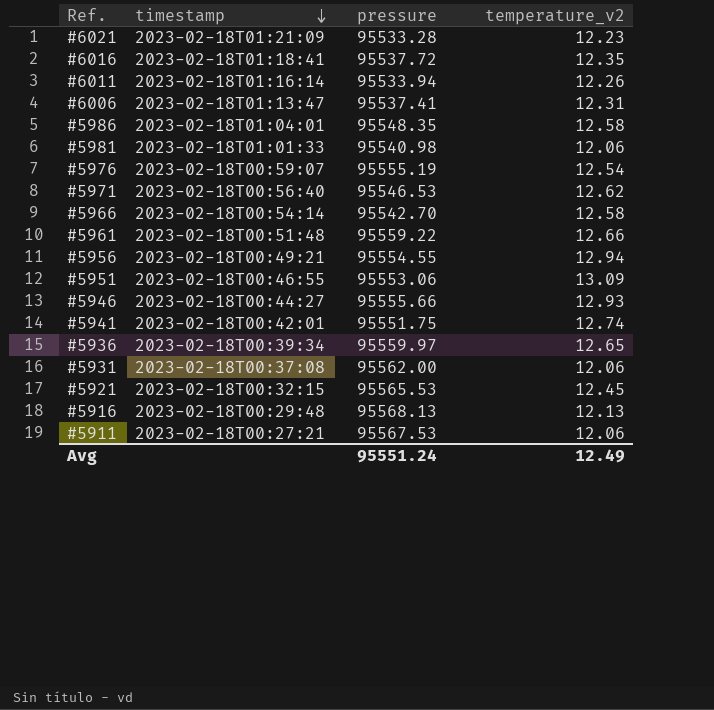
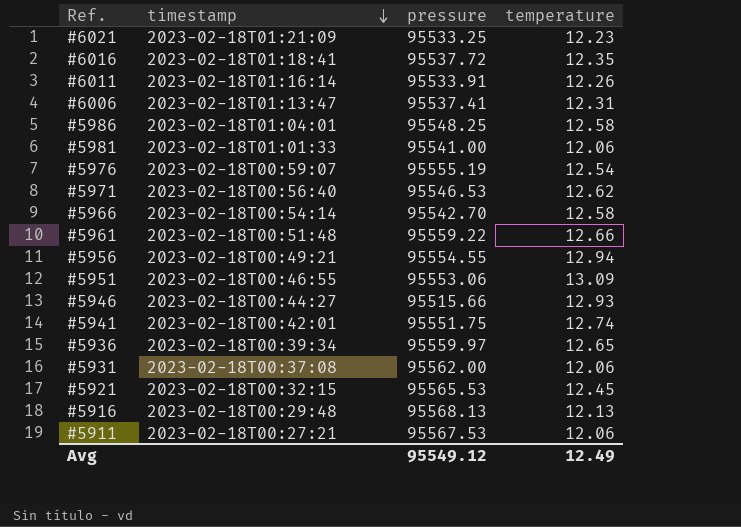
column name: temperature_v2 -> temperature
#6021 | pressure: 95533.28 -> 95533.25
#6011 | pressure: 95533.94 -> 95533.91
#5986 | pressure: 95548.35 -> 95548.25
#5981 | pressure: 95540.98 -> 95541.00
#5946 | pressure: 95555.66 -> 95515.66
Avg | pressure: 95551.24 -> 95549.12

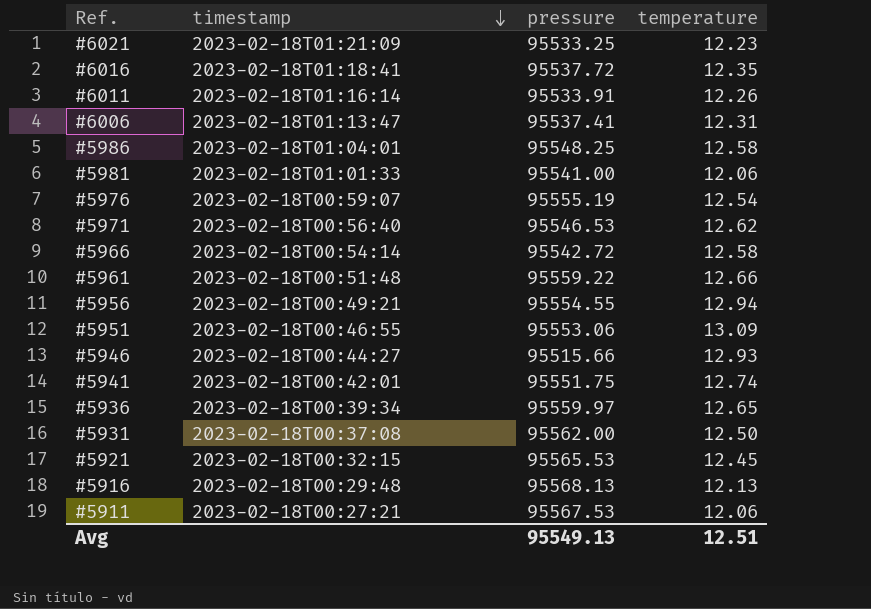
#5966 | pressure: 95542.70 -> 95542.72
#5931 | temperature: 12.06 -> 12.50
Avg | pressure: 95549.12 -> 95549.13
Avg | temperature: 12.49 -> 12.51

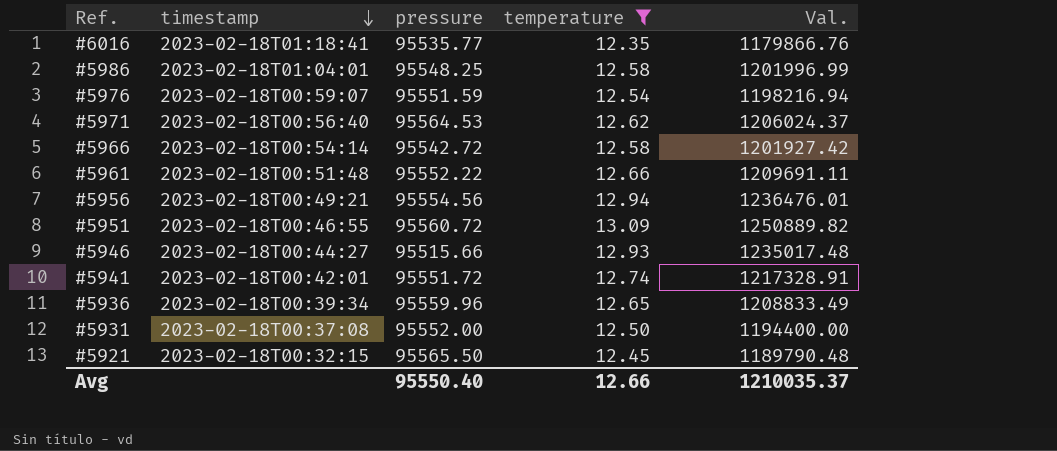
filter: none -> temperature >= 12.35
column Val. | formula: none -> [pressure] * [temperature]
#6016 | pressure: 95537.72 -> 95535.77
#5976 | pressure: 95555.19 -> 95551.59
#5971 | pressure: 95546.53 -> 95564.53
#5961 | pressure: 95559.22 -> 95552.22
#5956 | pressure: 95554.55 -> 95554.56
#5951 | pressure: 95553.06 -> 95560.72
#5941 | pressure: 95551.75 -> 95551.72
#5936 | pressure: 95559.97 -> 95559.96
#5931 | pressure: 95562.00 -> 95552.00
#5921 | pressure: 95565.53 -> 95565.50
Avg | pressure: 95549.13 -> 95550.40
Avg | temperature: 12.51 -> 12.66

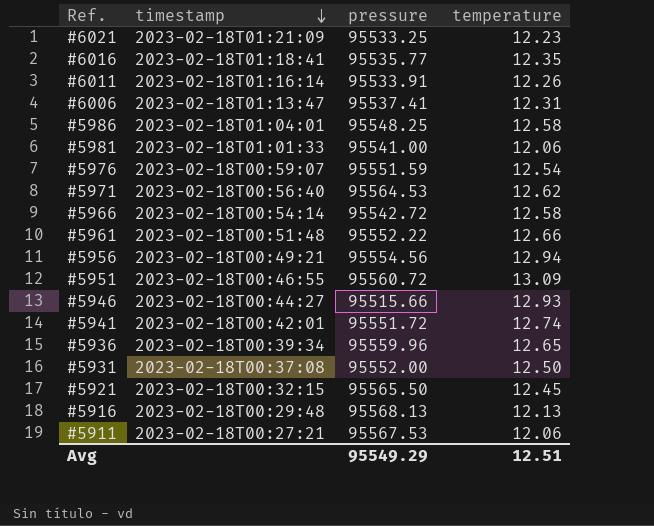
filter: temperature >= 12.35 -> none
column Val. | formula: [pressure] * [temperature] -> none
Avg | pressure: 95550.40 -> 95549.29
Avg | temperature: 12.66 -> 12.51

